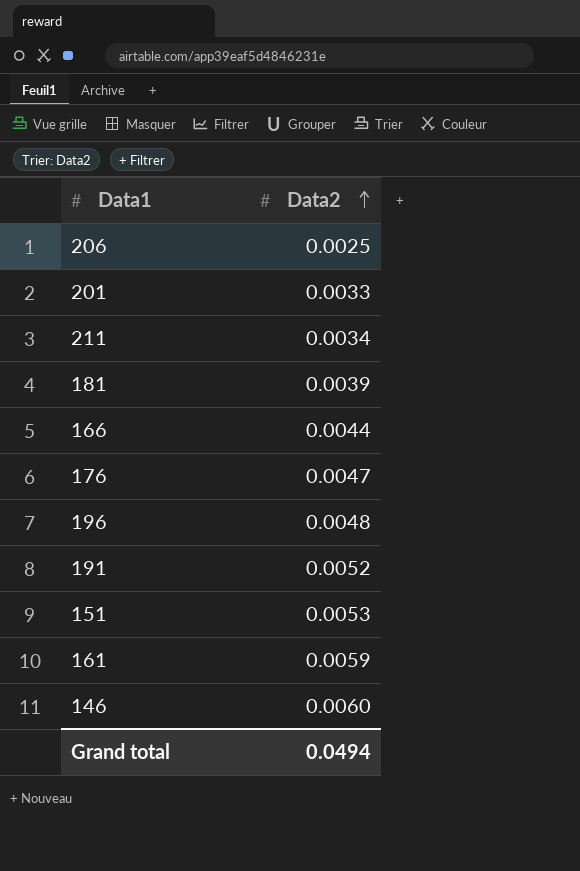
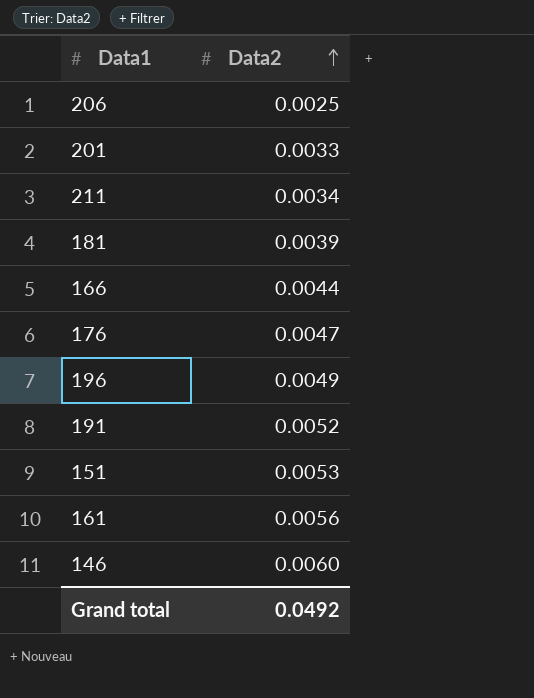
196 | Data2: 0.0048 -> 0.0049
161 | Data2: 0.0059 -> 0.0056
Grand total | Data2: 0.0494 -> 0.0492

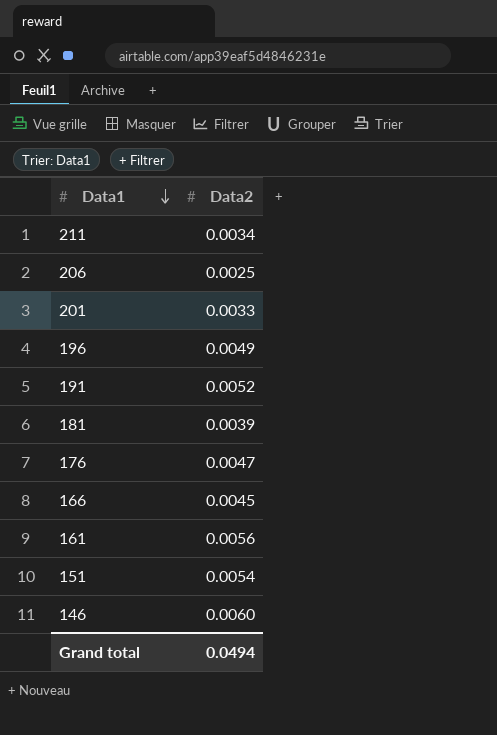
row order: Data2 ascending -> Data1 descending
166 | Data2: 0.0044 -> 0.0045
151 | Data2: 0.0053 -> 0.0054
Grand total | Data2: 0.0492 -> 0.0494

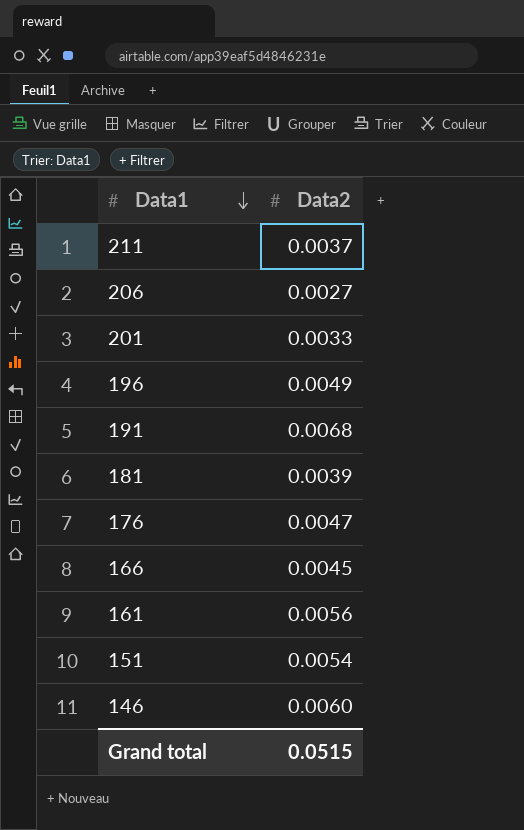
211 | Data2: 0.0034 -> 0.0037
206 | Data2: 0.0025 -> 0.0027
191 | Data2: 0.0052 -> 0.0068
Grand total | Data2: 0.0494 -> 0.0515

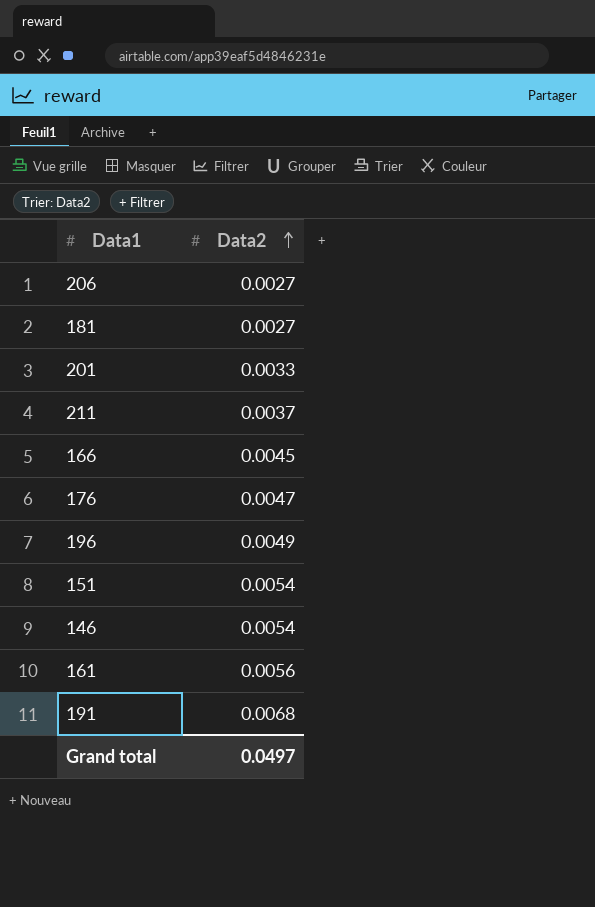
row order: Data1 descending -> Data2 ascending
181 | Data2: 0.0039 -> 0.0027
146 | Data2: 0.0060 -> 0.0054
Grand total | Data2: 0.0515 -> 0.0497

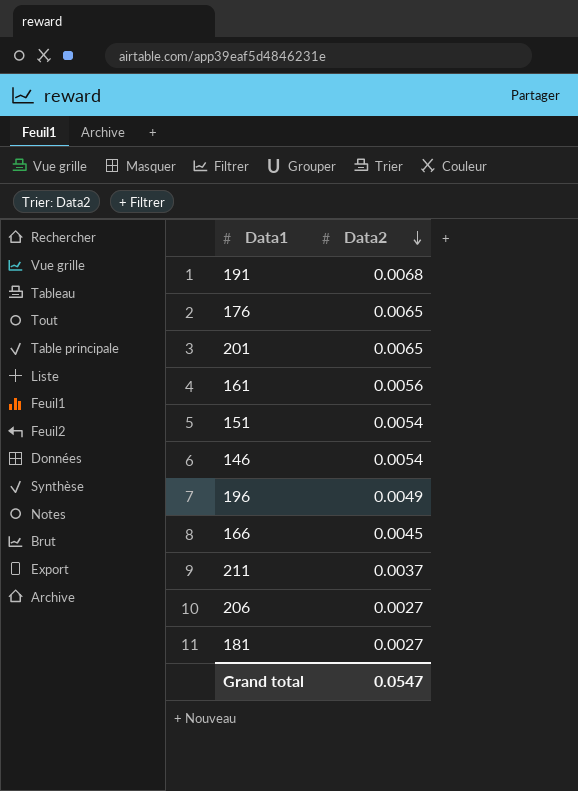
row order: Data2 ascending -> Data2 descending
176 | Data2: 0.0047 -> 0.0065
201 | Data2: 0.0033 -> 0.0065
Grand total | Data2: 0.0497 -> 0.0547

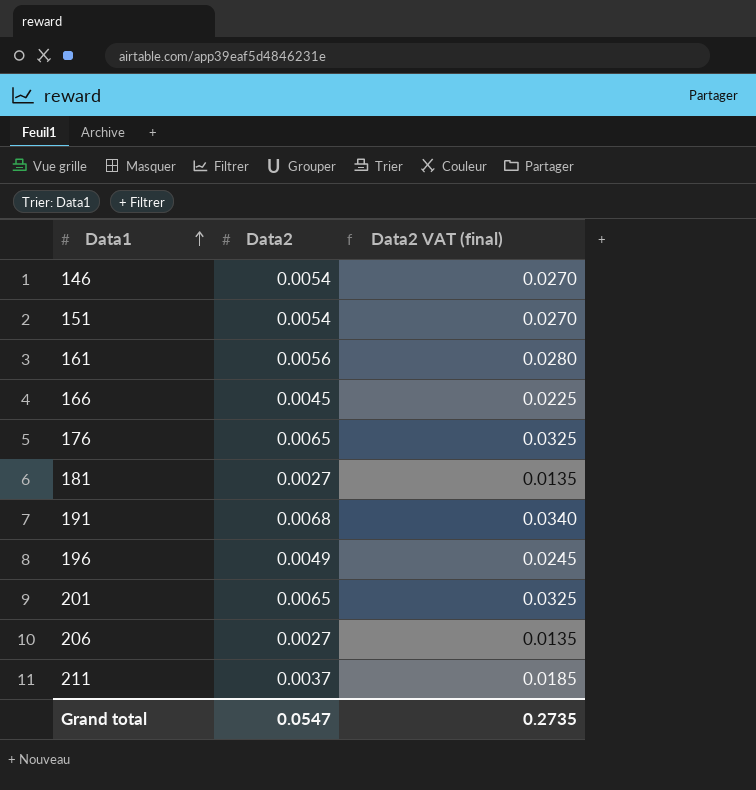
row order: Data2 descending -> Data1 ascending
column Data2 VAT (final) | formula: none -> [Data2] * 5

